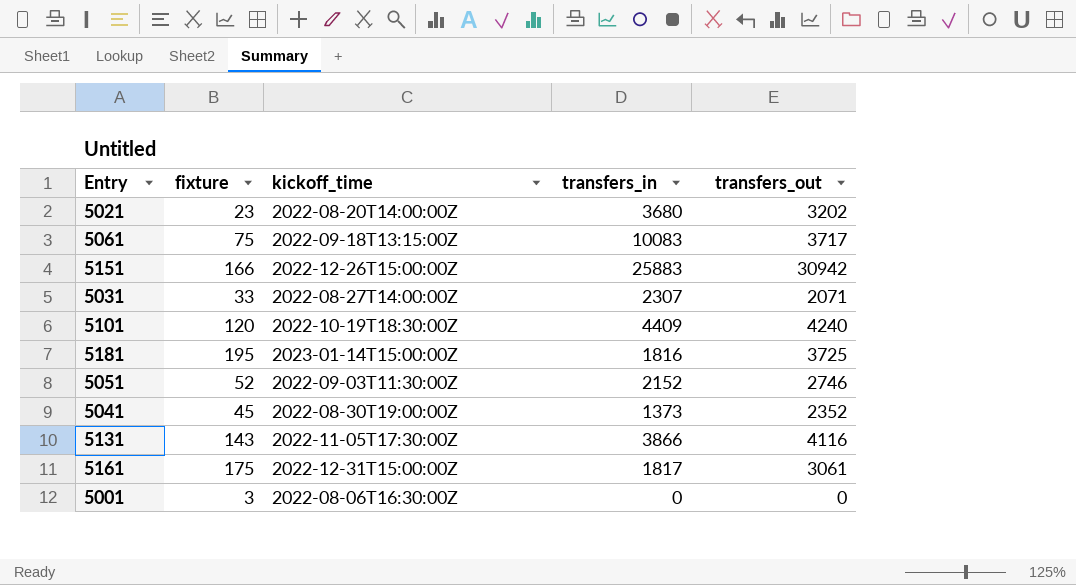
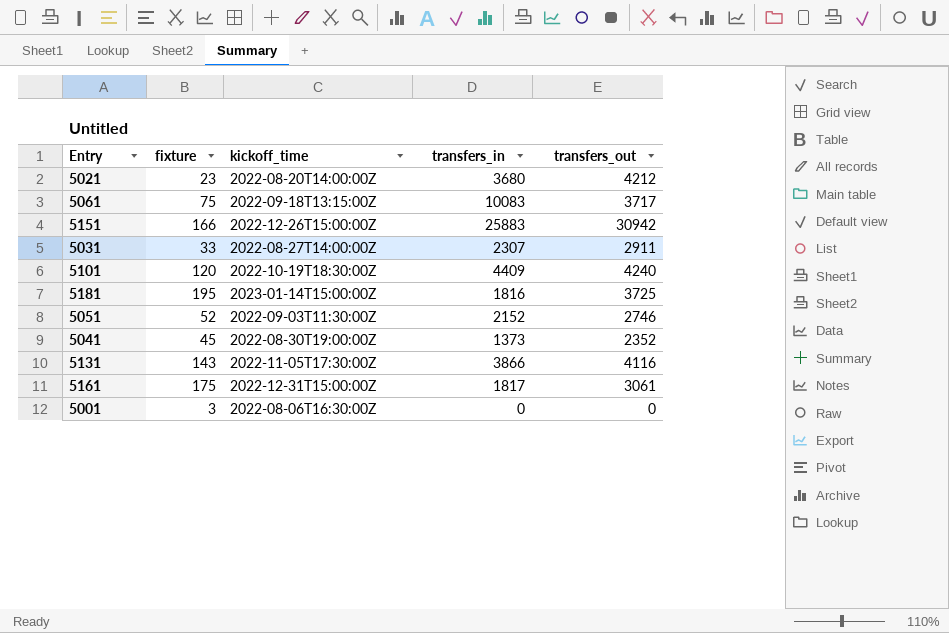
5021 | transfers_out: 3202 -> 4212
5031 | transfers_out: 2071 -> 2911

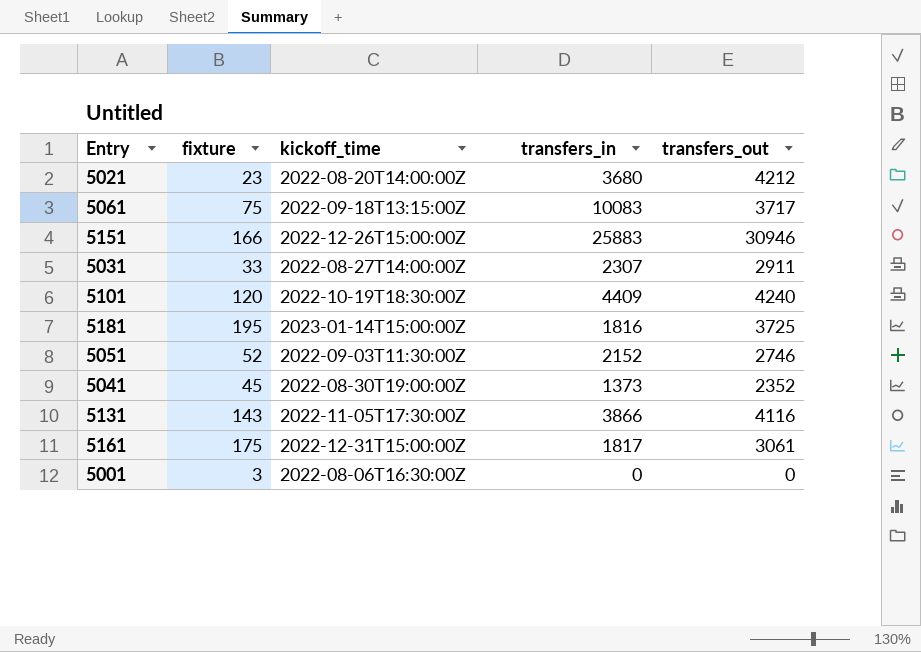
5151 | transfers_out: 30942 -> 30946

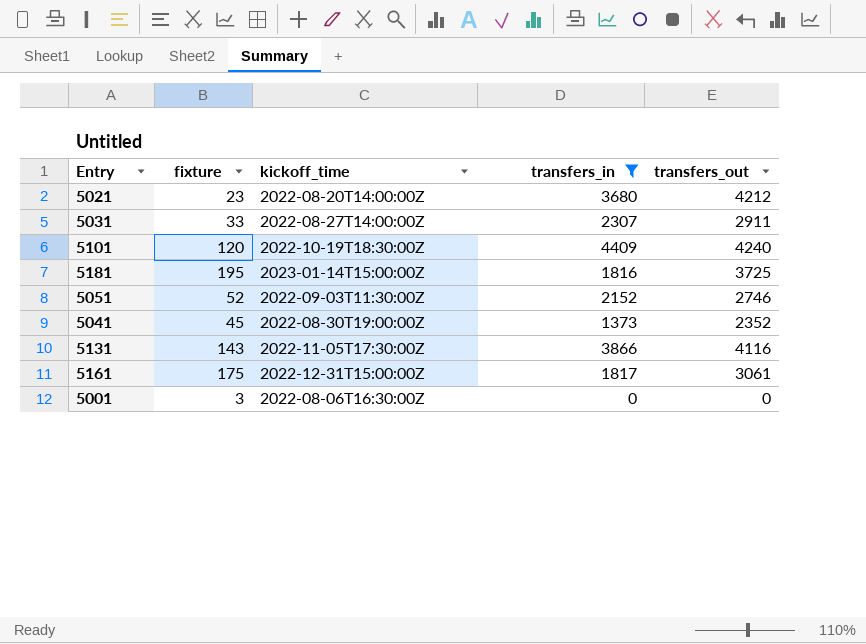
filter: none -> transfers_in <= 4409

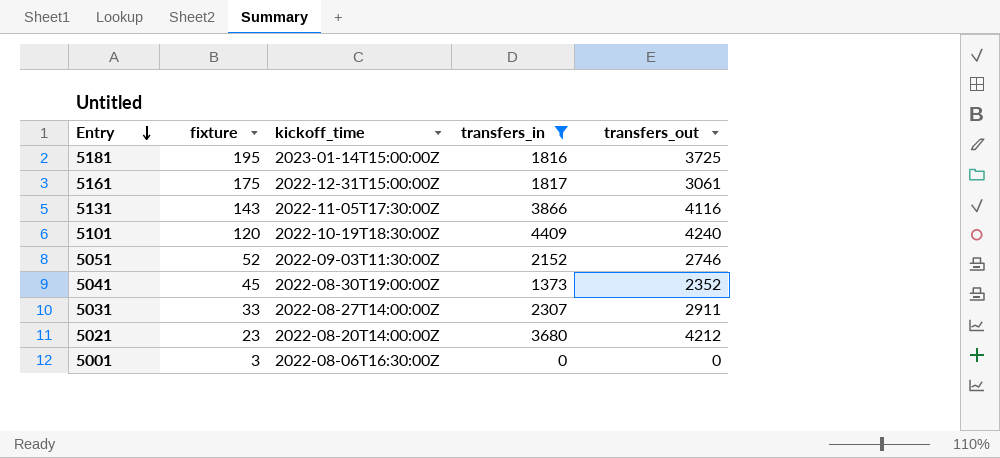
row order: none -> Entry descending

